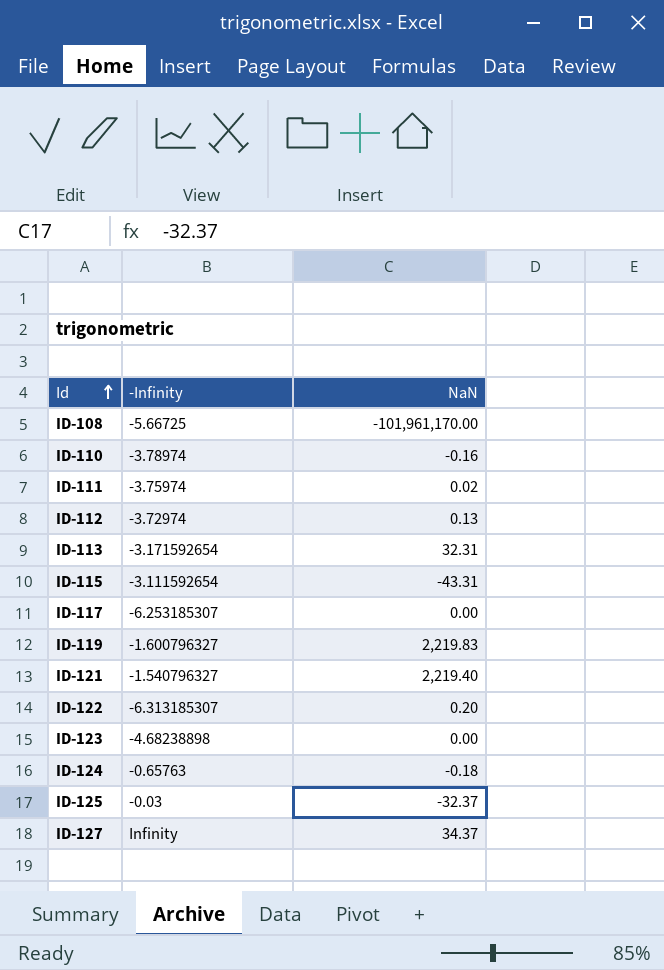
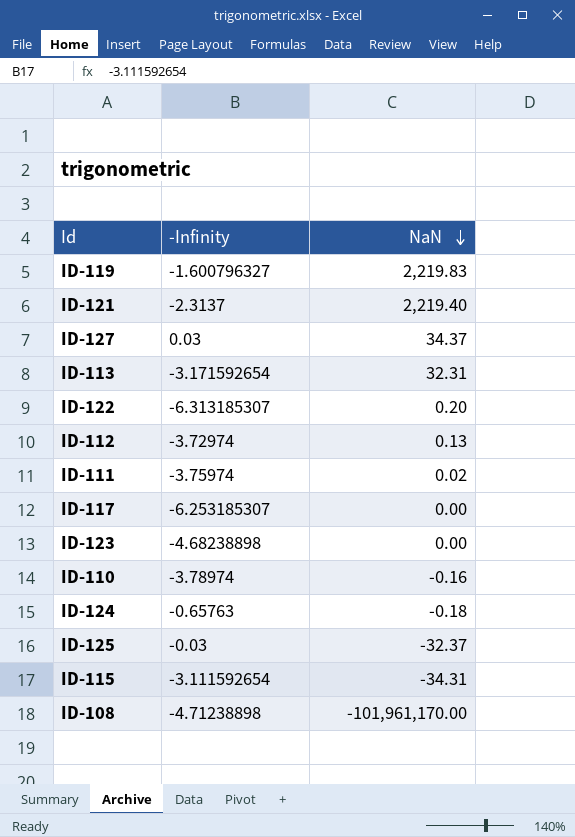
row order: Id ascending -> NaN descending
ID-121 | -Infinity: -1.540796327 -> -2.3137
ID-127 | -Infinity: Infinity -> 0.03
ID-115 | NaN: -43.31 -> -34.31
ID-108 | -Infinity: -5.66725 -> -4.71238898

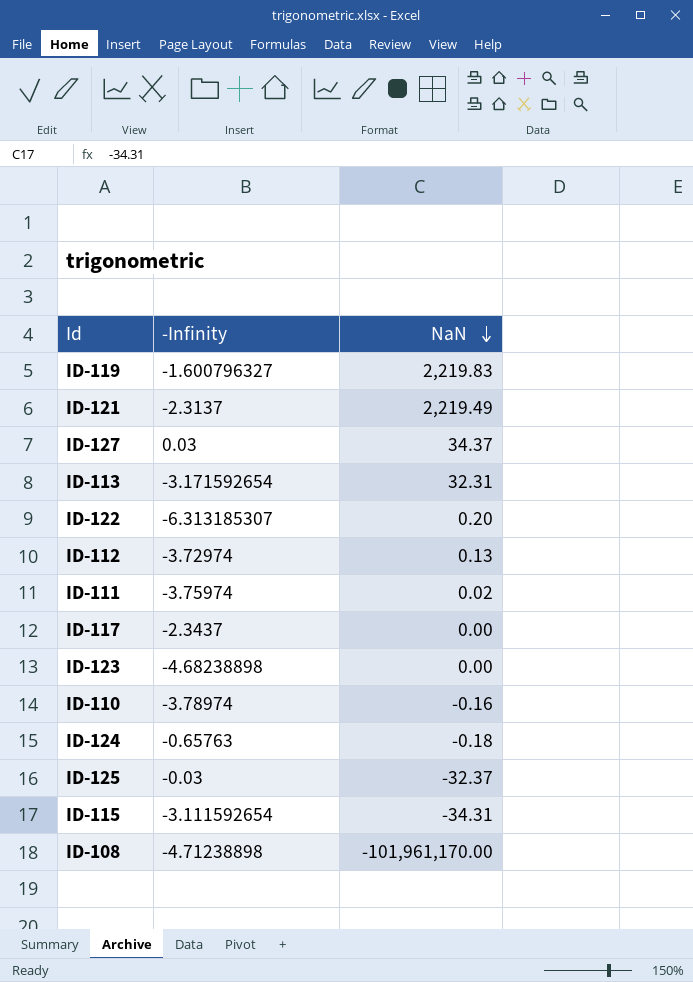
ID-121 | NaN: 2,219.40 -> 2,219.49
ID-117 | -Infinity: -6.253185307 -> -2.3437

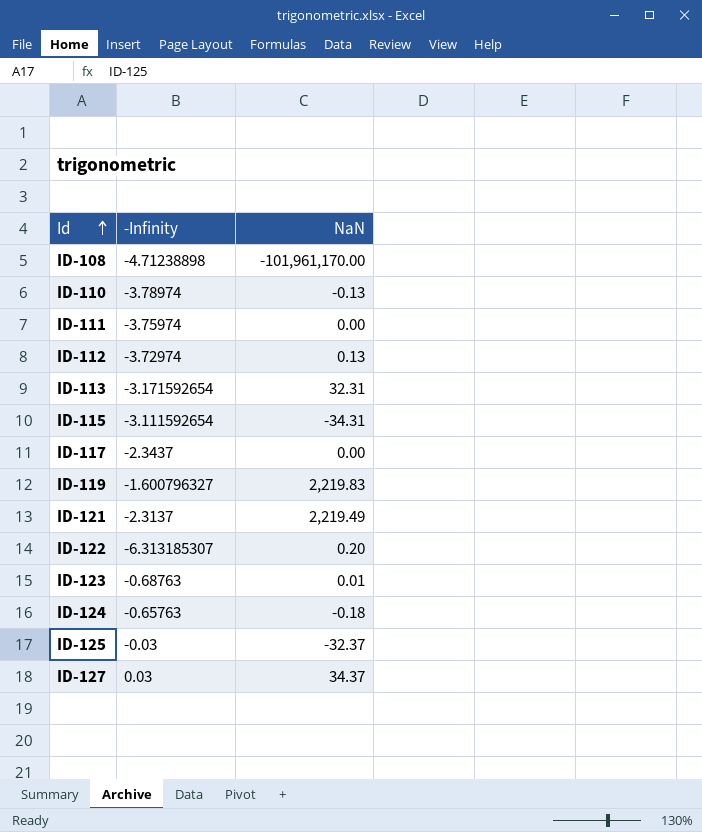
row order: NaN descending -> Id ascending
ID-110 | NaN: -0.16 -> -0.13
ID-111 | NaN: 0.02 -> 0.00
ID-123 | -Infinity: -4.68238898 -> -0.68763
ID-123 | NaN: 0.00 -> 0.01

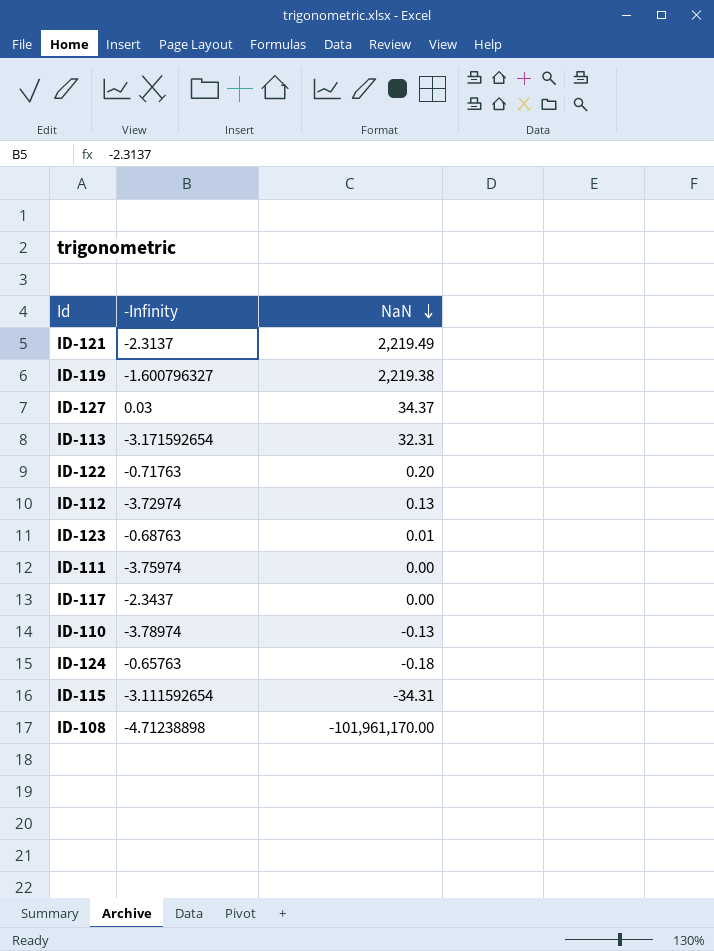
row order: Id ascending -> NaN descending
row ID-125: -0.03 | -32.37 -> none
ID-119 | NaN: 2,219.83 -> 2,219.38
ID-122 | -Infinity: -6.313185307 -> -0.71763

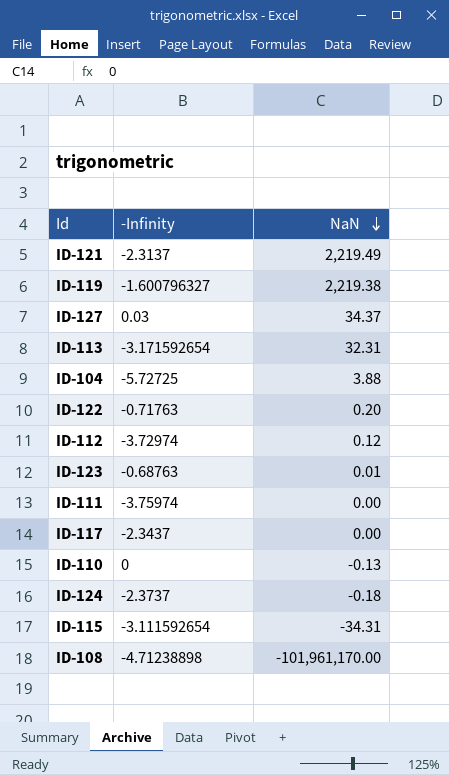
row ID-104: none -> -5.72725 | 3.88
ID-112 | NaN: 0.13 -> 0.12
ID-110 | -Infinity: -3.78974 -> 0
ID-124 | -Infinity: -0.65763 -> -2.3737

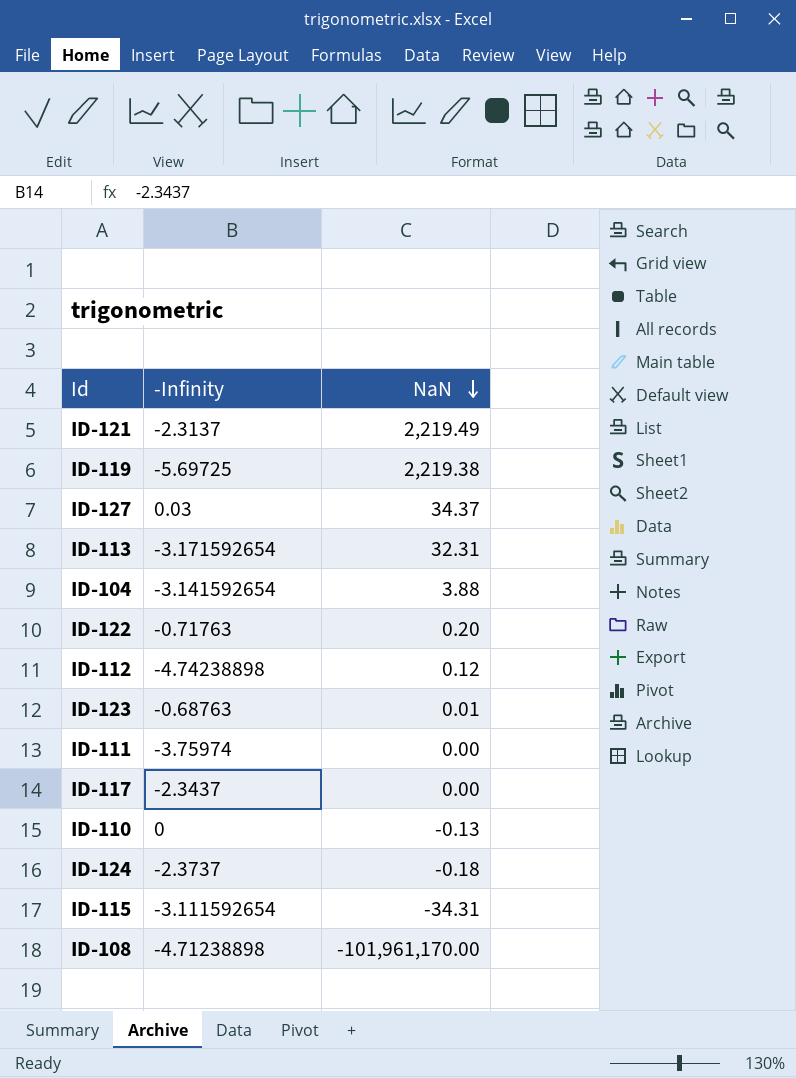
ID-119 | -Infinity: -1.600796327 -> -5.69725
ID-104 | -Infinity: -5.72725 -> -3.141592654
ID-112 | -Infinity: -3.72974 -> -4.74238898

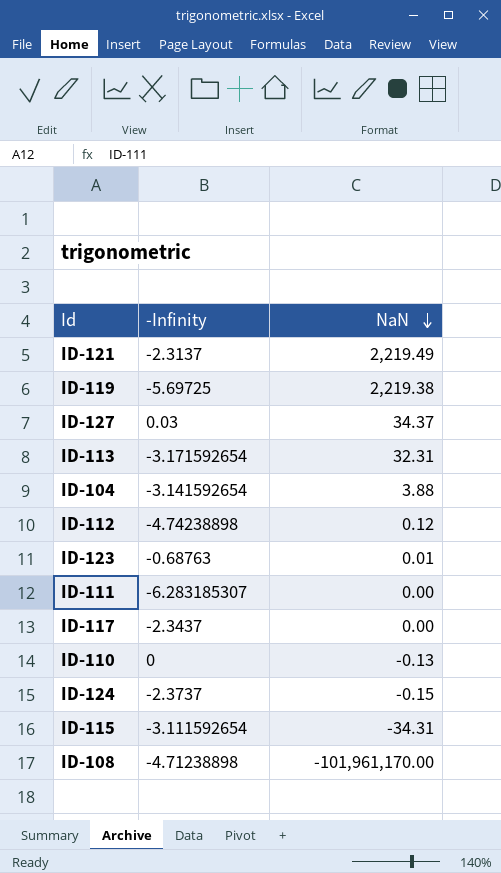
row ID-122: -0.71763 | 0.20 -> none
ID-111 | -Infinity: -3.75974 -> -6.283185307
ID-124 | NaN: -0.18 -> -0.15

